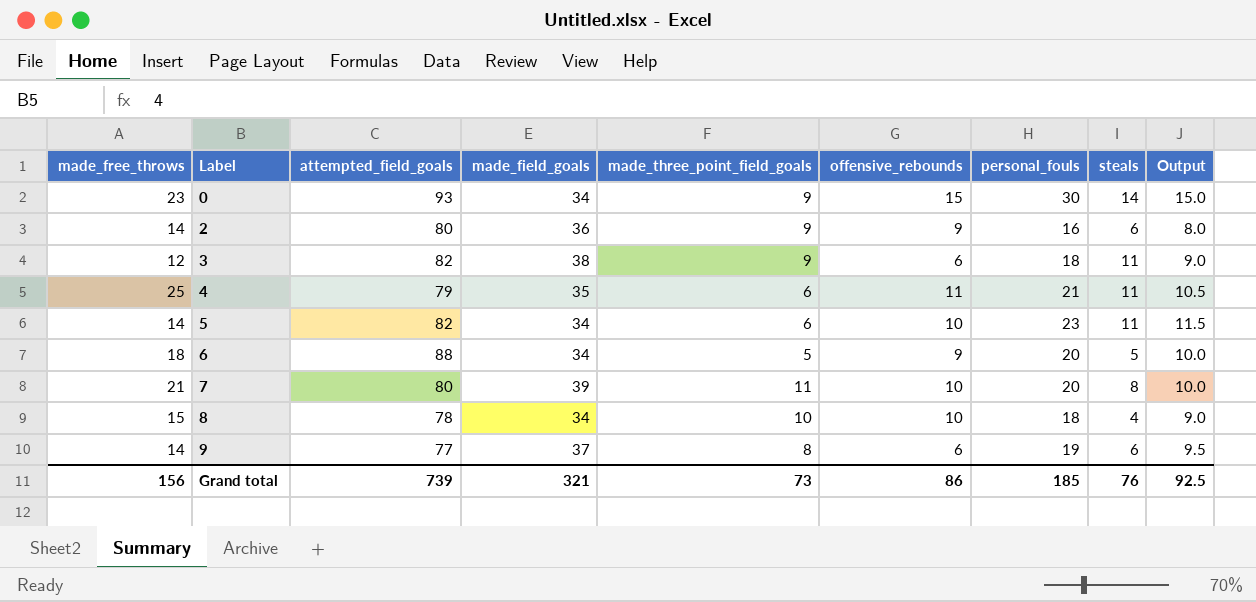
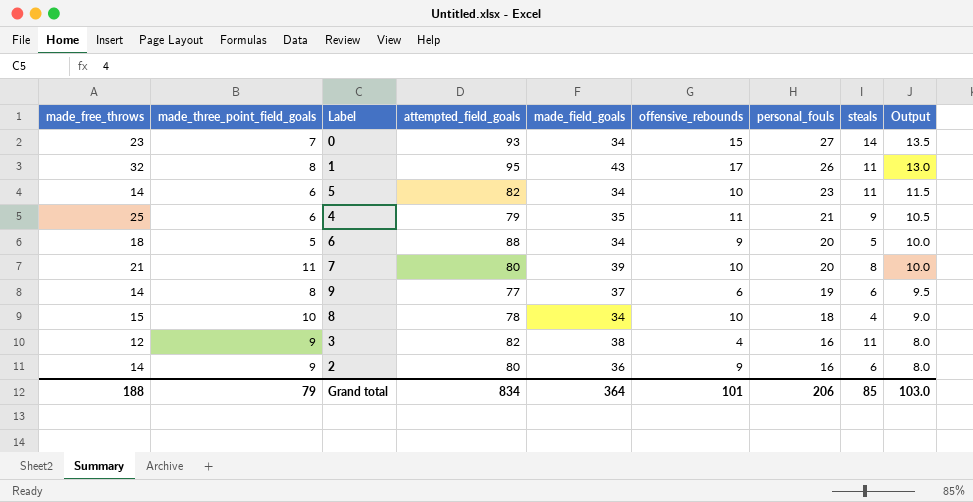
row order: Label ascending -> personal_fouls descending
column made_three_point_field_goals | position: 5 -> 2
0 | made_three_point_field_goals: 9 -> 7
0 | personal_fouls: 30 -> 27
0 | Output: 15.0 -> 13.5
row 1: none -> 32 | 8 | 95 | 43 | 17 | 26 | 11 | 13.0
4 | steals: 11 -> 9
3 | offensive_rebounds: 6 -> 4
3 | personal_fouls: 18 -> 16
3 | Output: 9.0 -> 8.0
Grand total | made_free_throws: 156 -> 188
Grand total | made_three_point_field_goals: 73 -> 79
Grand total | attempted_field_goals: 739 -> 834
Grand total | made_field_goals: 321 -> 364
Grand total | offensive_rebounds: 86 -> 101
Grand total | personal_fouls: 185 -> 206
Grand total | steals: 76 -> 85
Grand total | Output: 92.5 -> 103.0

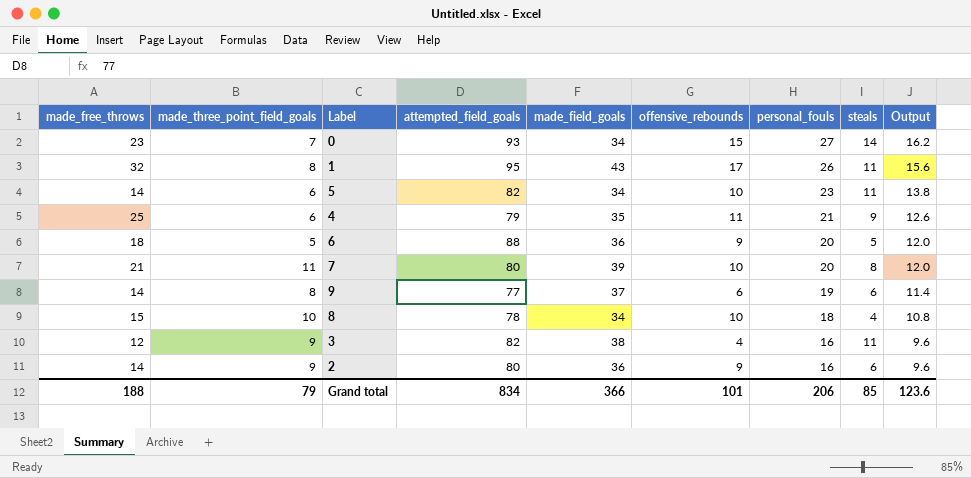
column Output | formula: [personal_fouls] * 0.5 -> [personal_fouls] * 0.6
6 | made_field_goals: 34 -> 36
Grand total | made_field_goals: 364 -> 366
Grand total | Output: 103.0 -> 123.6

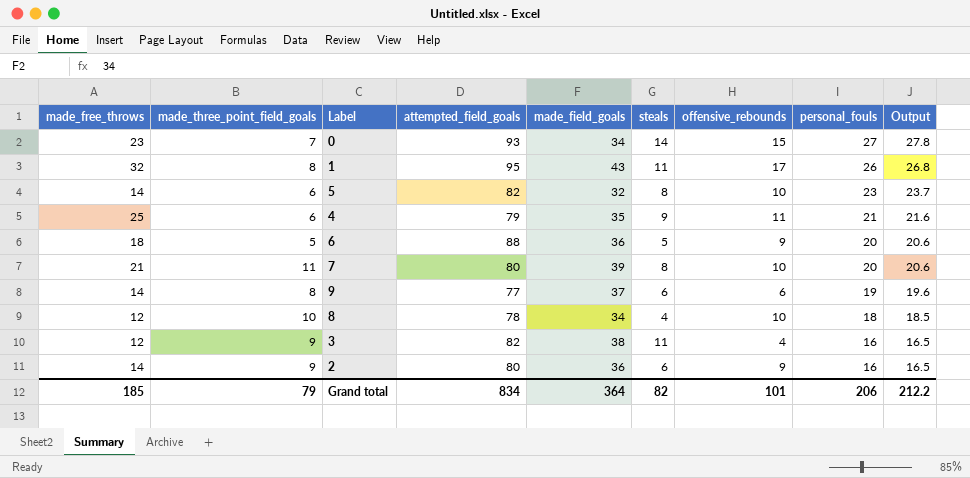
column steals | position: 8 -> 6
column Output | formula: [personal_fouls] * 0.6 -> [personal_fouls] * 1.03
5 | made_field_goals: 34 -> 32
5 | steals: 11 -> 8
8 | made_free_throws: 15 -> 12
Grand total | made_free_throws: 188 -> 185
Grand total | made_field_goals: 366 -> 364
Grand total | steals: 85 -> 82
Grand total | Output: 123.6 -> 212.2

